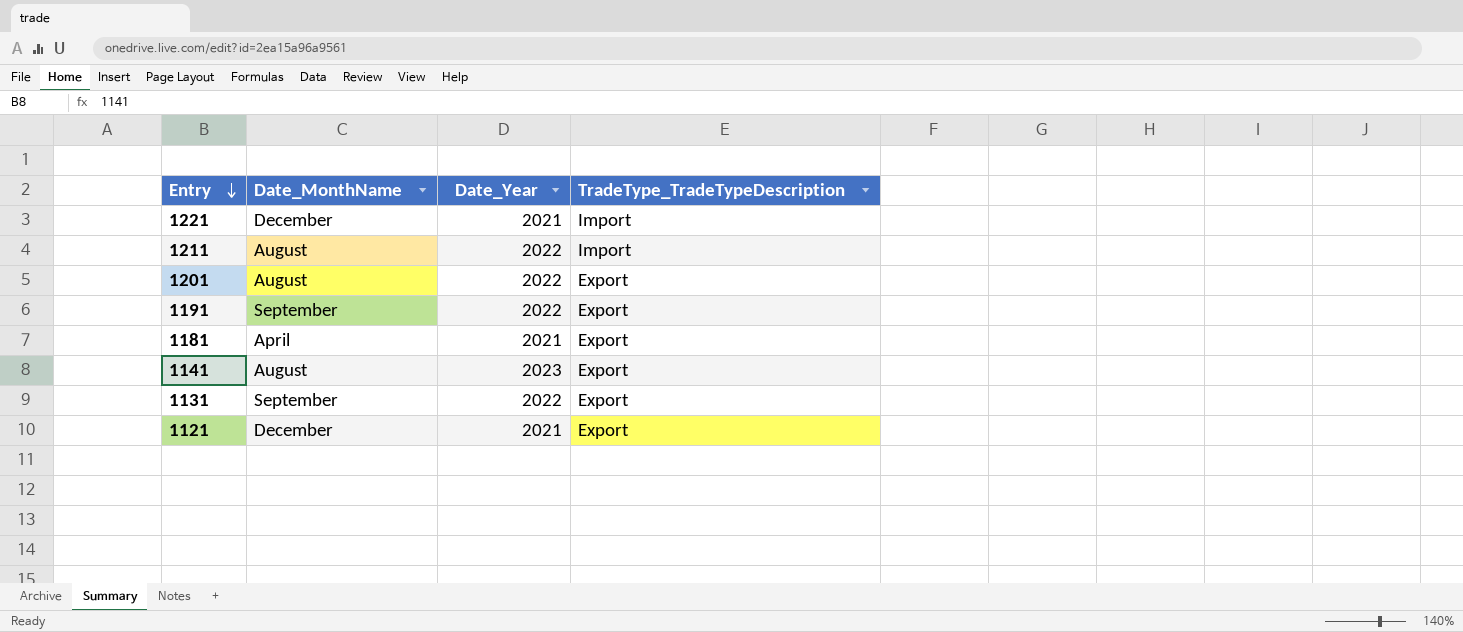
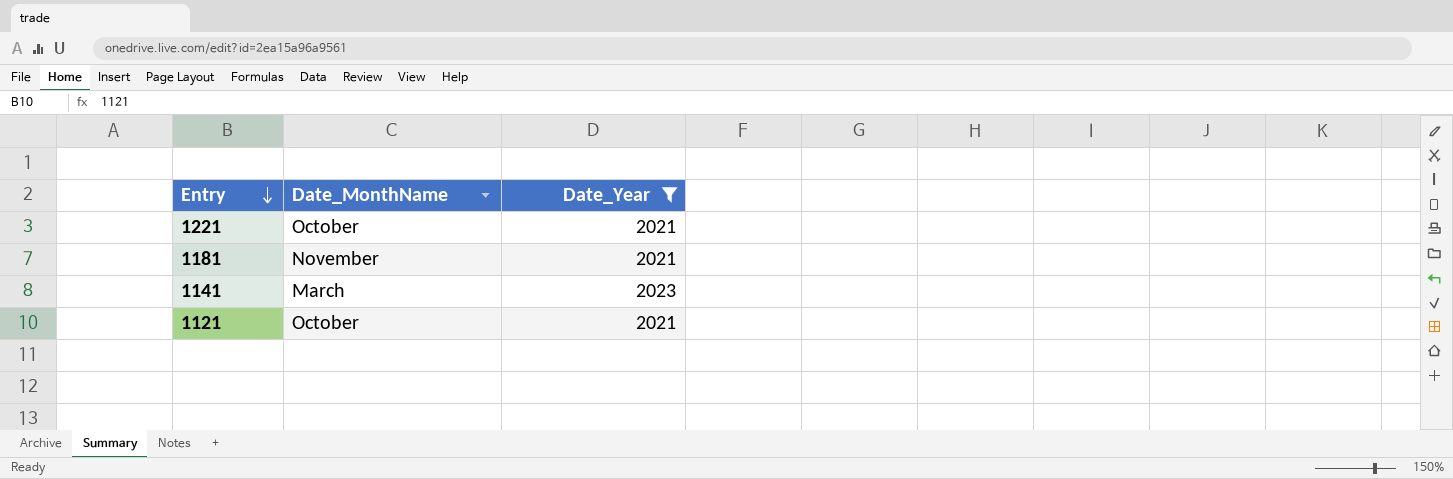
filter: none -> Date_Year != 2022
column TradeType_TradeTypeDescription | position: 4 -> none
1221 | Date_MonthName: December -> October
1181 | Date_MonthName: April -> November
1141 | Date_MonthName: August -> March
1121 | Date_MonthName: December -> October

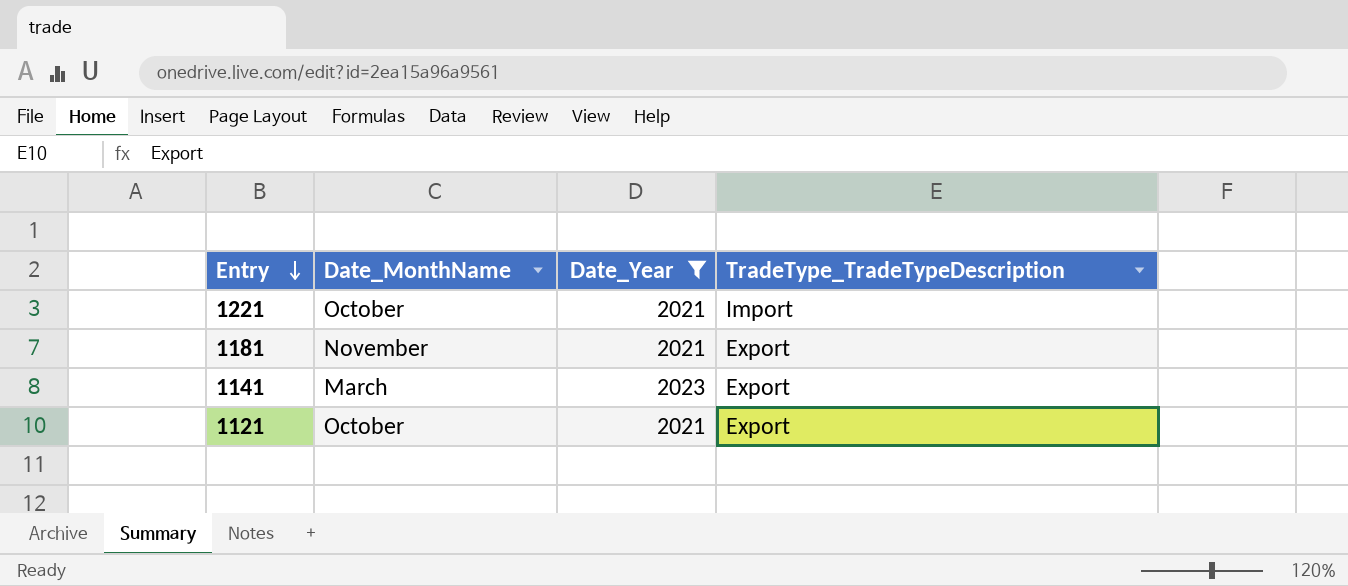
column TradeType_TradeTypeDescription | position: none -> 4

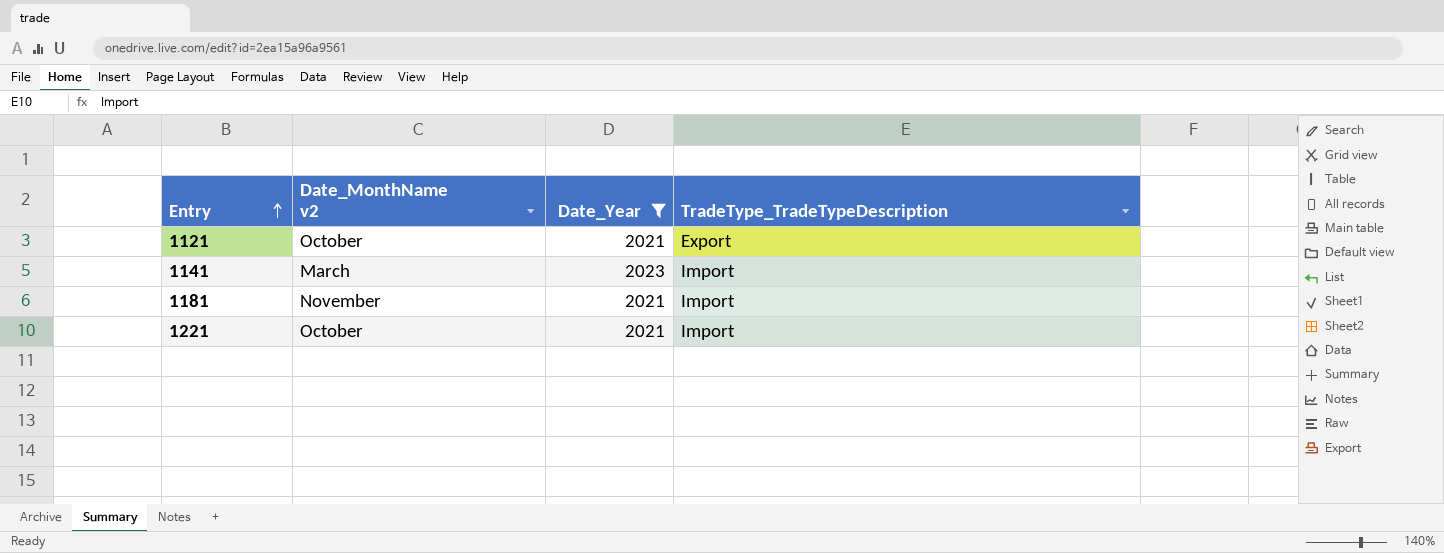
row order: Entry descending -> Entry ascending
column name: Date_MonthName -> Date_MonthName v2
1141 | TradeType_TradeTypeDescription: Export -> Import
1181 | TradeType_TradeTypeDescription: Export -> Import

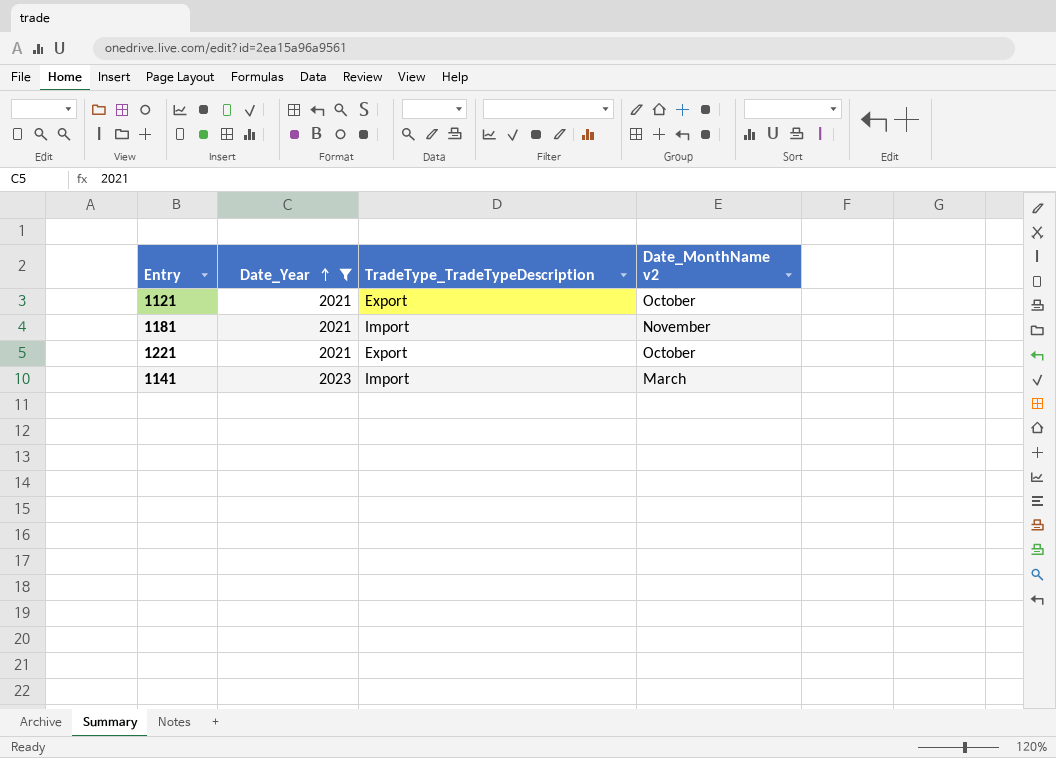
row order: Entry ascending -> Date_Year ascending
column Date_MonthName v2 | position: 2 -> 4
1221 | TradeType_TradeTypeDescription: Import -> Export

